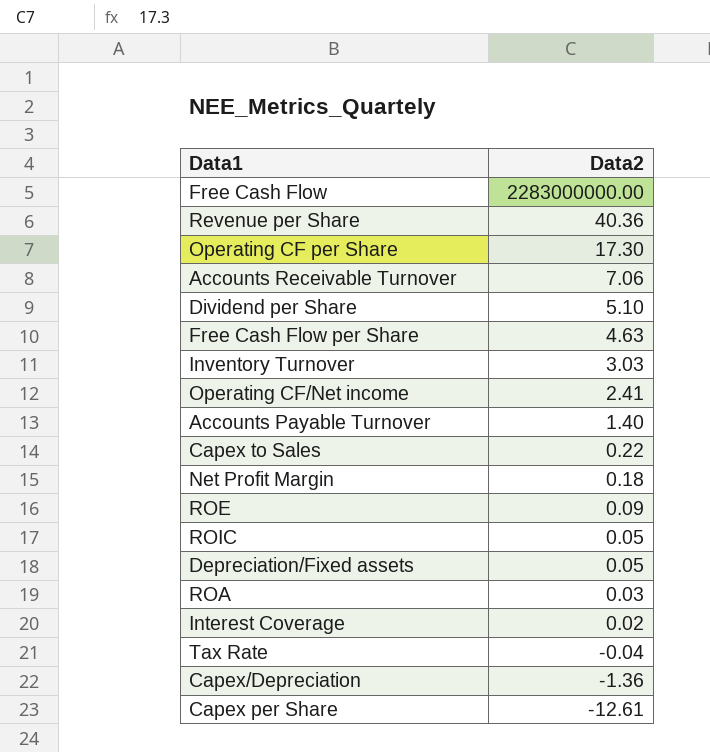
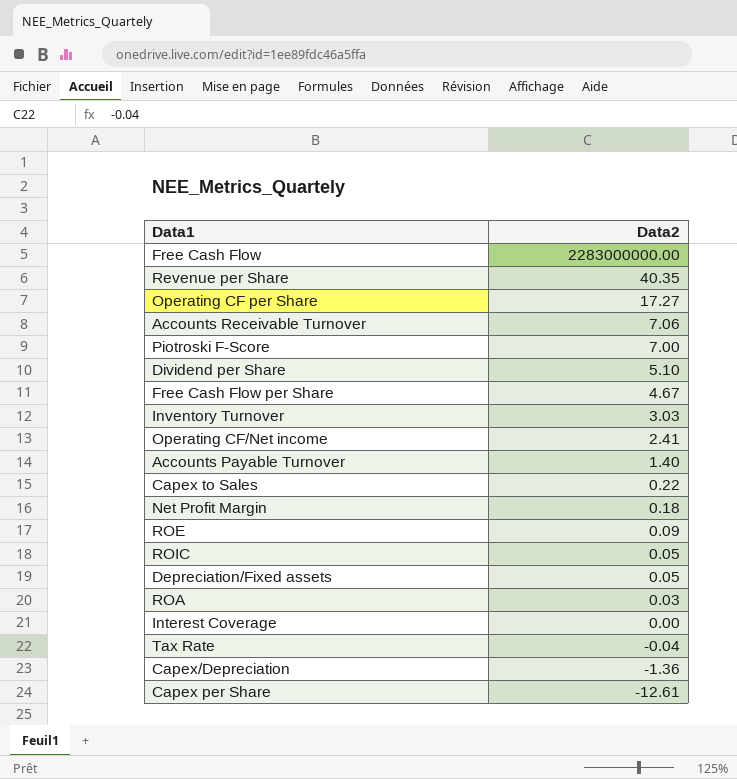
Revenue per Share | Data2: 40.36 -> 40.35
Operating CF per Share | Data2: 17.30 -> 17.27
row Piotroski F-Score: none -> 7.00
Free Cash Flow per Share | Data2: 4.63 -> 4.67
Interest Coverage | Data2: 0.02 -> 0.00

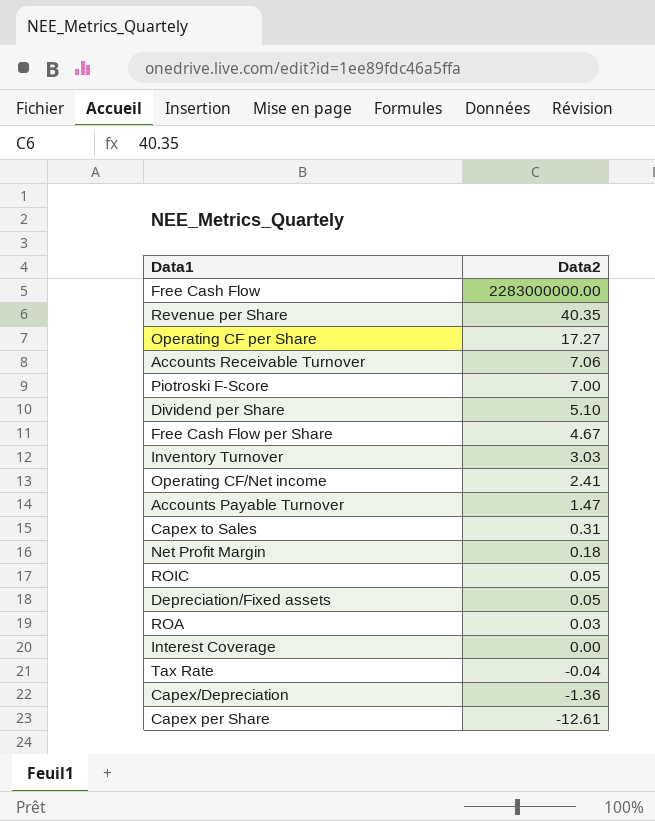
row ROE: 0.09 -> none
Accounts Payable Turnover | Data2: 1.40 -> 1.47
Capex to Sales | Data2: 0.22 -> 0.31

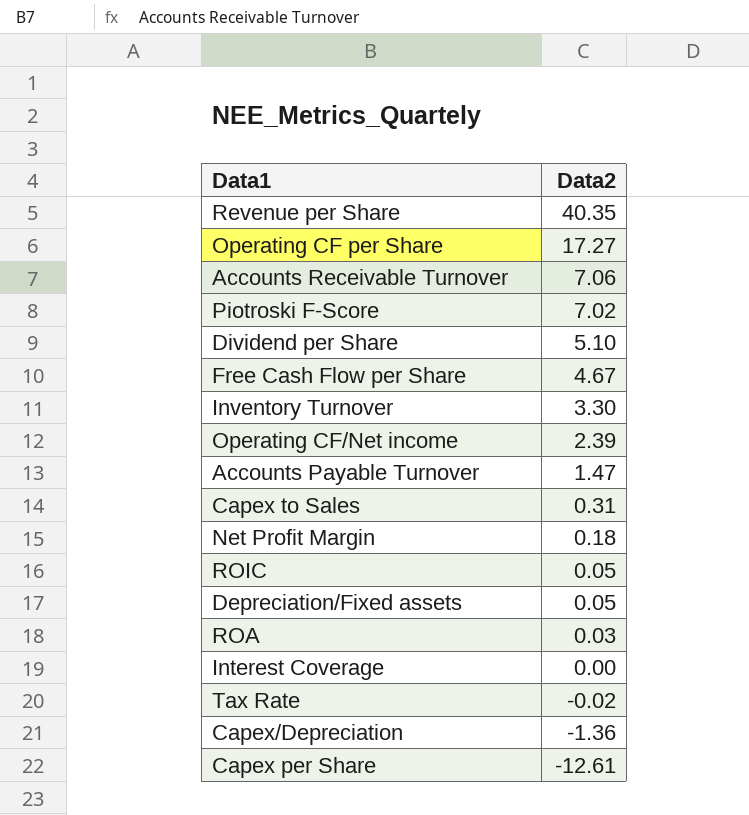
row Free Cash Flow: 2283000000.00 -> none
Piotroski F-Score | Data2: 7.00 -> 7.02
Inventory Turnover | Data2: 3.03 -> 3.30
Operating CF/Net income | Data2: 2.41 -> 2.39
Tax Rate | Data2: -0.04 -> -0.02

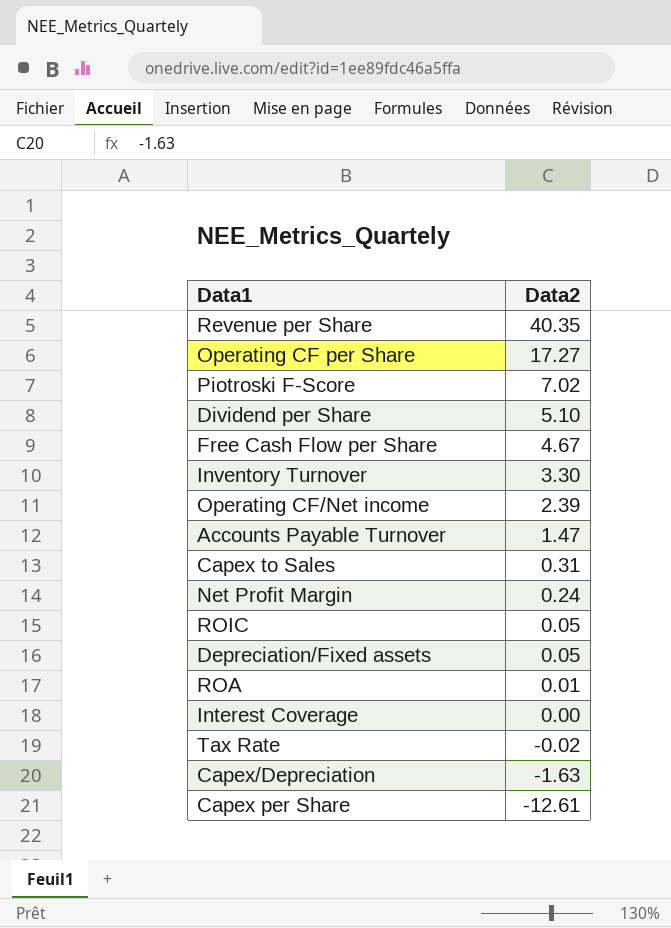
row Accounts Receivable Turnover: 7.06 -> none
Net Profit Margin | Data2: 0.18 -> 0.24
ROA | Data2: 0.03 -> 0.01
Capex/Depreciation | Data2: -1.36 -> -1.63

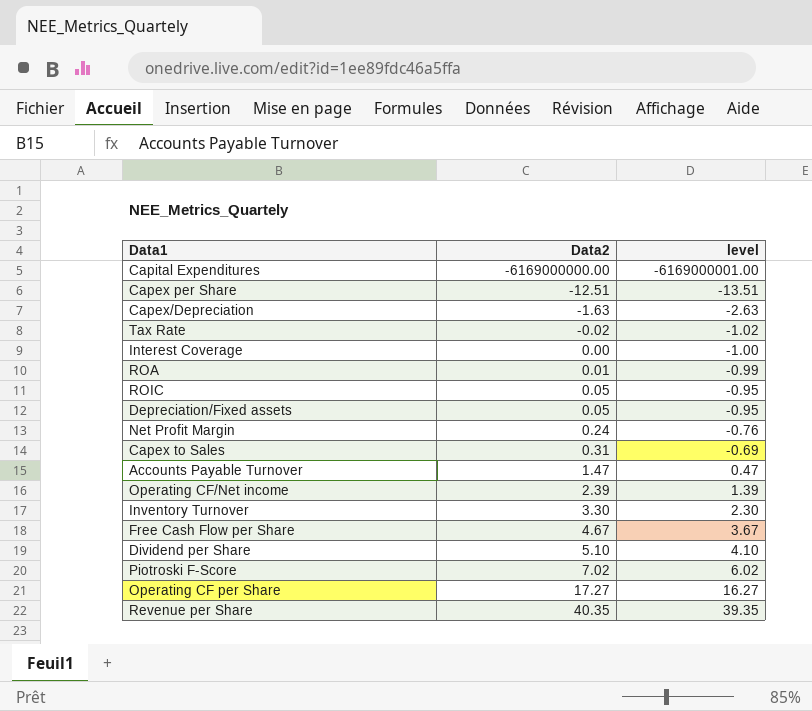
row order: Data2 descending -> Data2 ascending
column level | formula: none -> [Data2] - 1
row Capital Expenditures: none -> -6169000000.00 | -6169000001.00
Capex per Share | Data2: -12.61 -> -12.51

